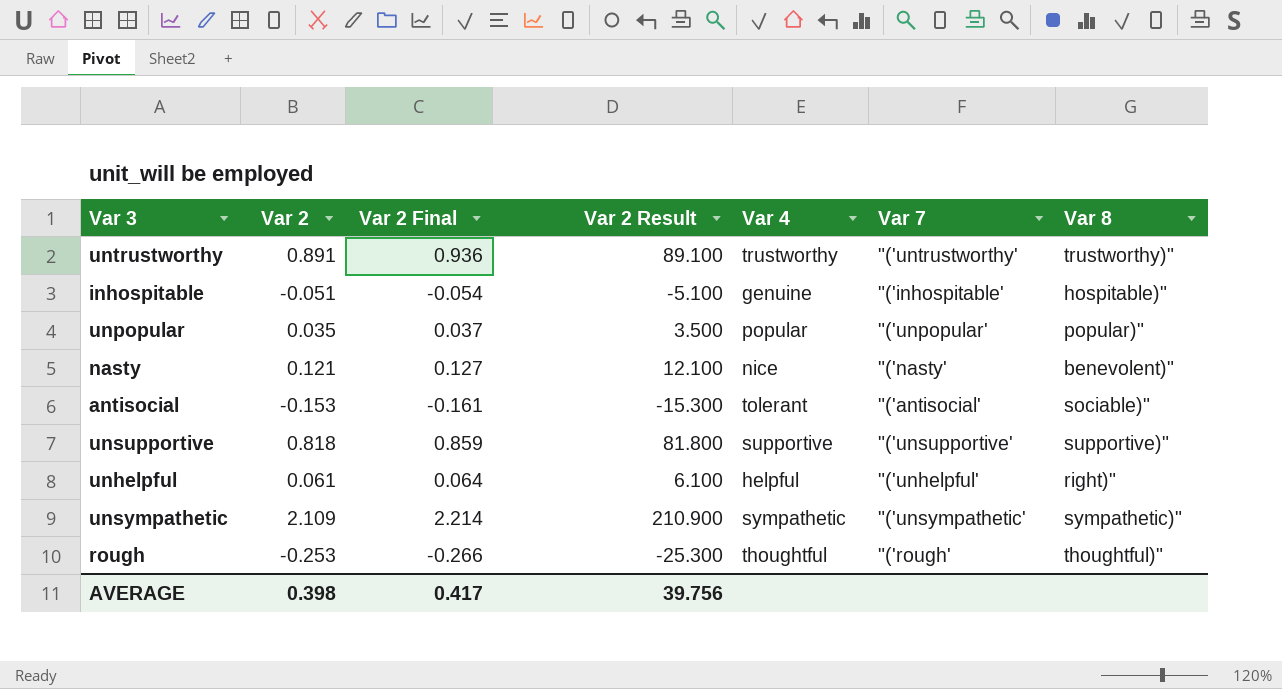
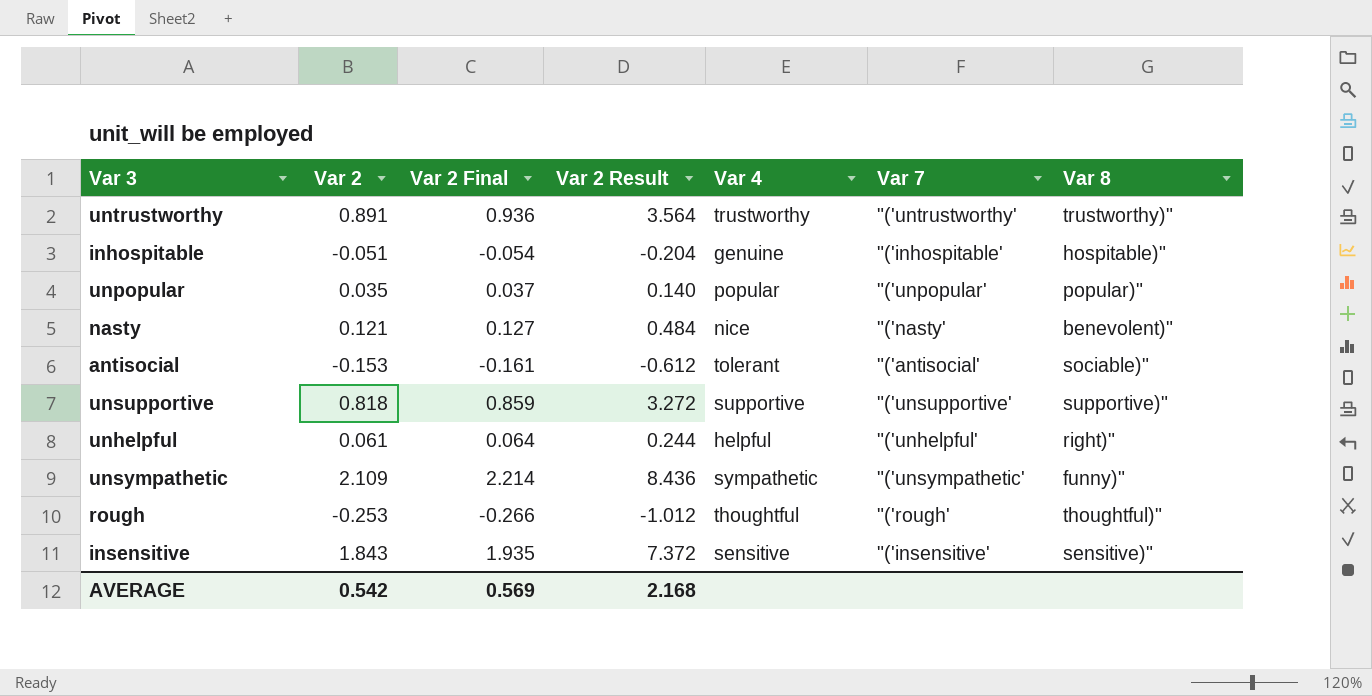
column Var 2 Result | formula: [Var 2] * 100 -> [Var 2] * 4
unsympathetic | Var 8: sympathetic)" -> funny)"
row insensitive: none -> 1.843 | 1.935 | 7.372 | sensitive | "('insensitive' | sensitive)"
AVERAGE | Var 2: 0.398 -> 0.542
AVERAGE | Var 2 Final: 0.417 -> 0.569
AVERAGE | Var 2 Result: 39.756 -> 2.168

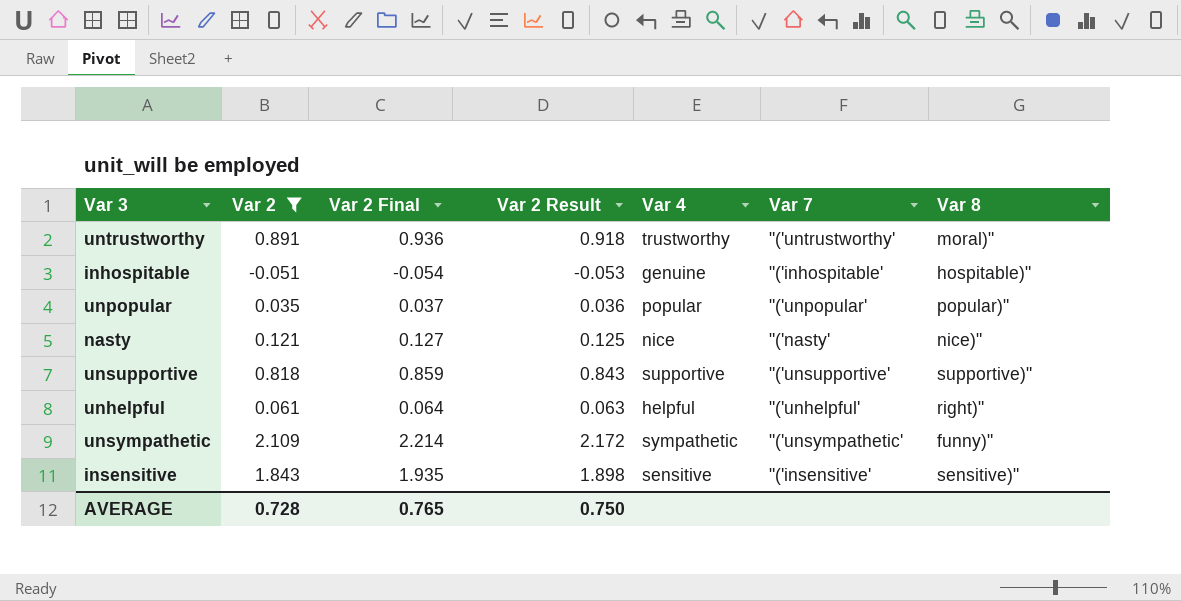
filter: none -> Var 2 >= -0.051
column Var 2 Result | formula: [Var 2] * 4 -> [Var 2] * 1.03
untrustworthy | Var 8: trustworthy)" -> moral)"
nasty | Var 8: benevolent)" -> nice)"
AVERAGE | Var 2: 0.542 -> 0.728
AVERAGE | Var 2 Final: 0.569 -> 0.765
AVERAGE | Var 2 Result: 2.168 -> 0.750

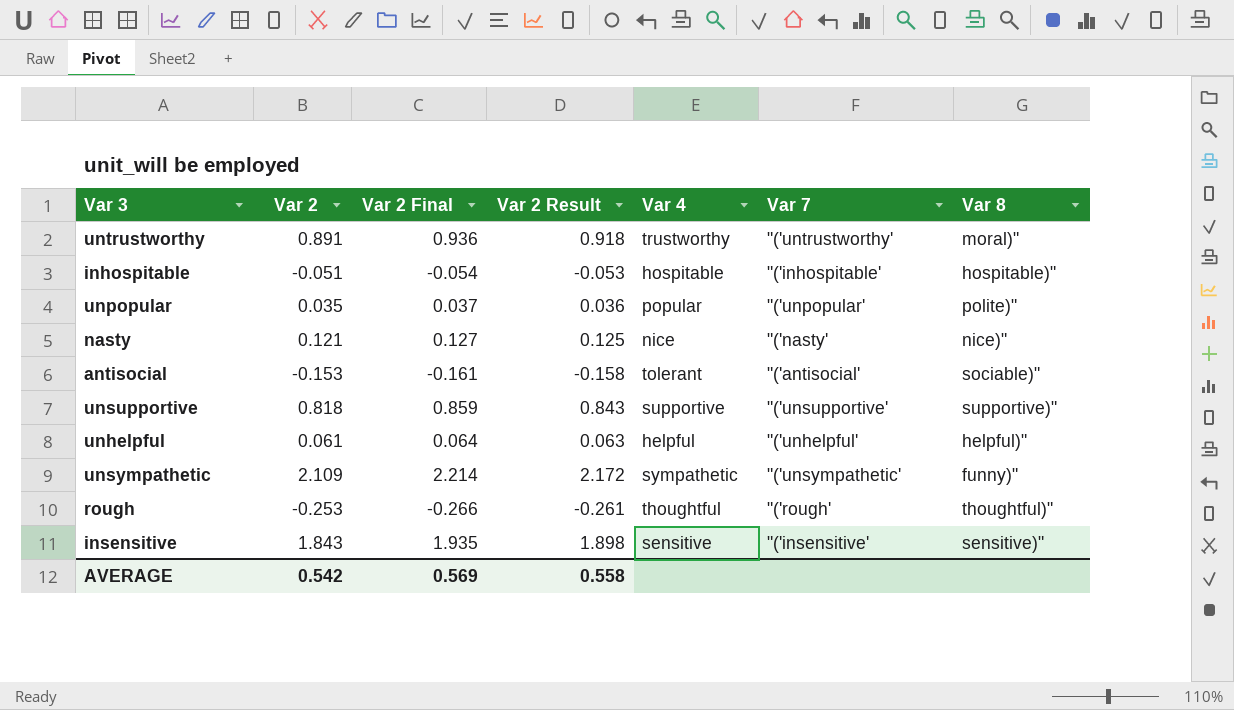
filter: Var 2 >= -0.051 -> none
inhospitable | Var 4: genuine -> hospitable
unpopular | Var 8: popular)" -> polite)"
unhelpful | Var 8: right)" -> helpful)"
AVERAGE | Var 2: 0.728 -> 0.542
AVERAGE | Var 2 Final: 0.765 -> 0.569
AVERAGE | Var 2 Result: 0.750 -> 0.558

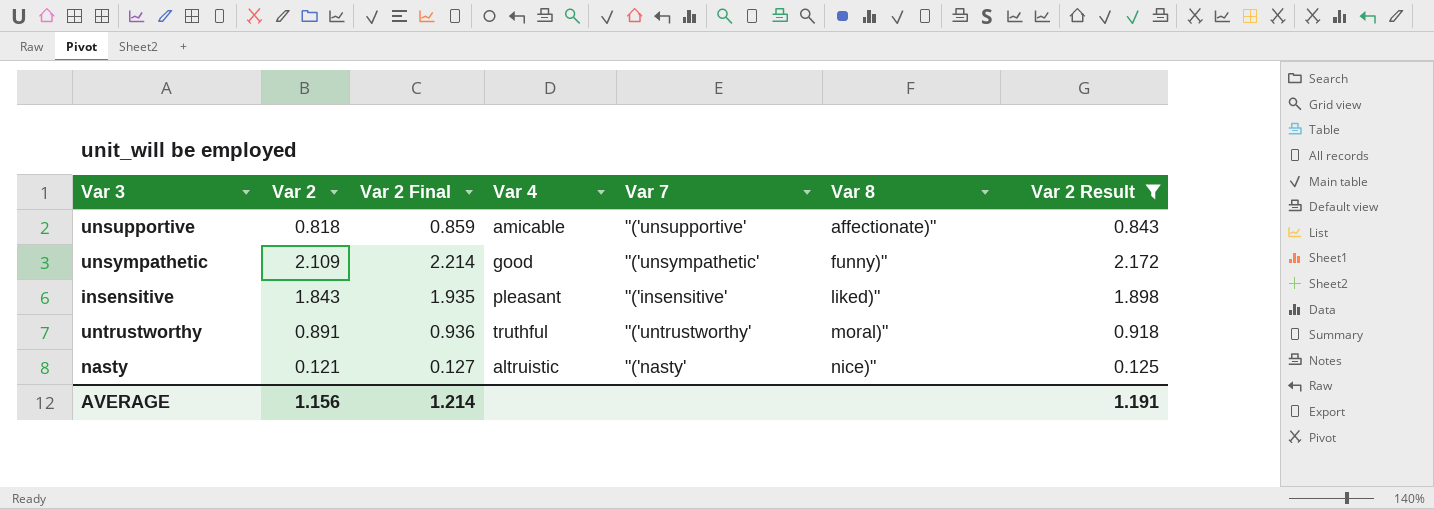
filter: none -> Var 2 Result >= 0.125
row order: none -> Var 8 ascending
column Var 2 Result | position: 4 -> 7
unsupportive | Var 4: supportive -> amicable
unsupportive | Var 8: supportive)" -> affectionate)"
unsympathetic | Var 4: sympathetic -> good
insensitive | Var 4: sensitive -> pleasant
insensitive | Var 8: sensitive)" -> liked)"
untrustworthy | Var 4: trustworthy -> truthful
nasty | Var 4: nice -> altruistic
AVERAGE | Var 2: 0.542 -> 1.156
AVERAGE | Var 2 Final: 0.569 -> 1.214
AVERAGE | Var 2 Result: 0.558 -> 1.191

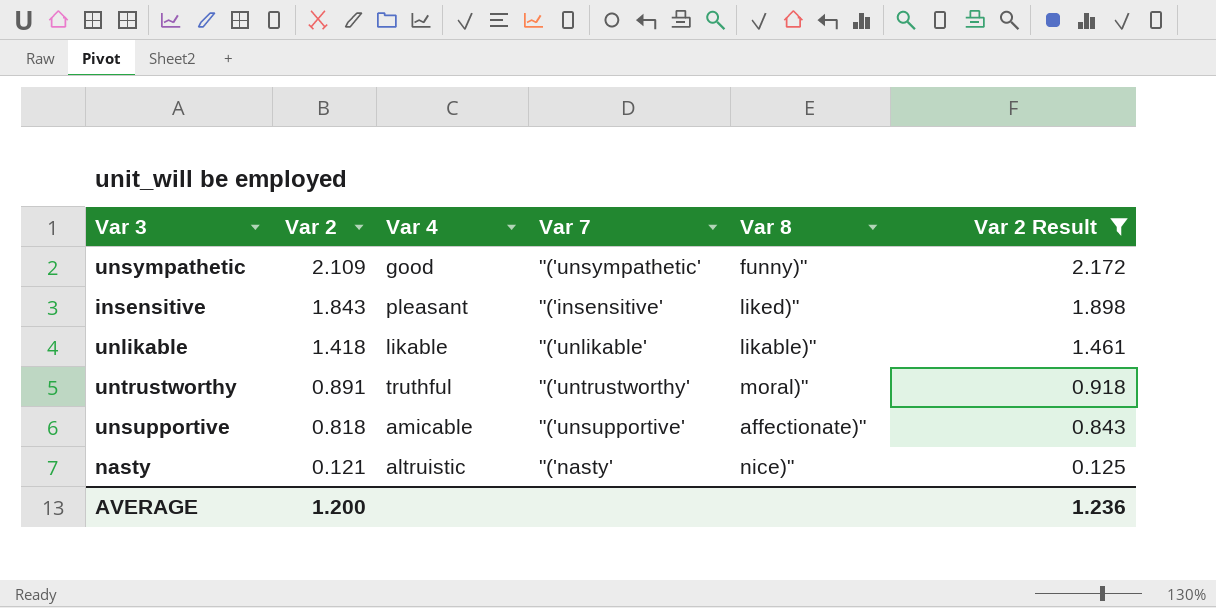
row order: Var 8 ascending -> Var 2 descending
column Var 2 Final | formula: [Var 2] * 1.05 -> none
row unlikable: none -> 1.418 | likable | "('unlikable' | likable)" | 1.461
AVERAGE | Var 2: 1.156 -> 1.200
AVERAGE | Var 2 Result: 1.191 -> 1.236

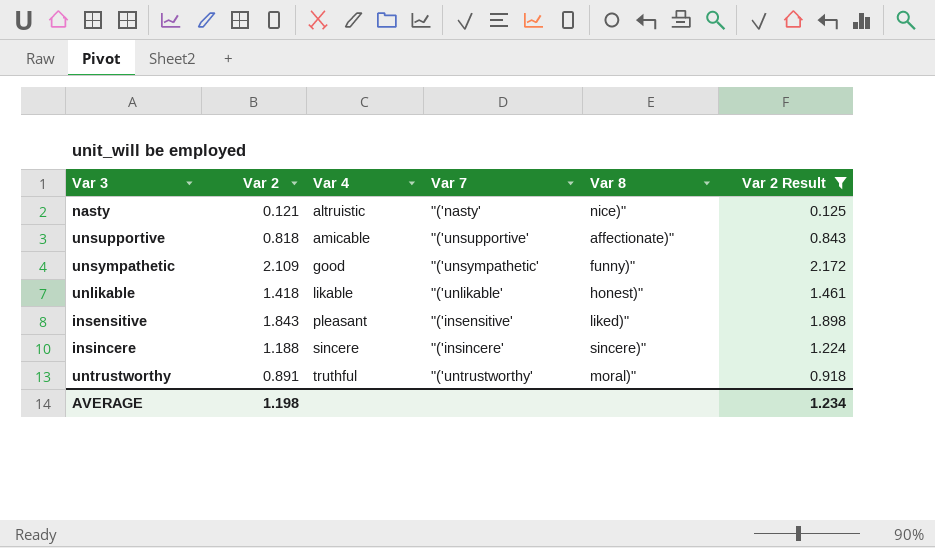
row order: Var 2 descending -> Var 4 ascending
unlikable | Var 8: likable)" -> honest)"
row insincere: none -> 1.188 | sincere | "('insincere' | sincere)" | 1.224
AVERAGE | Var 2: 1.200 -> 1.198
AVERAGE | Var 2 Result: 1.236 -> 1.234

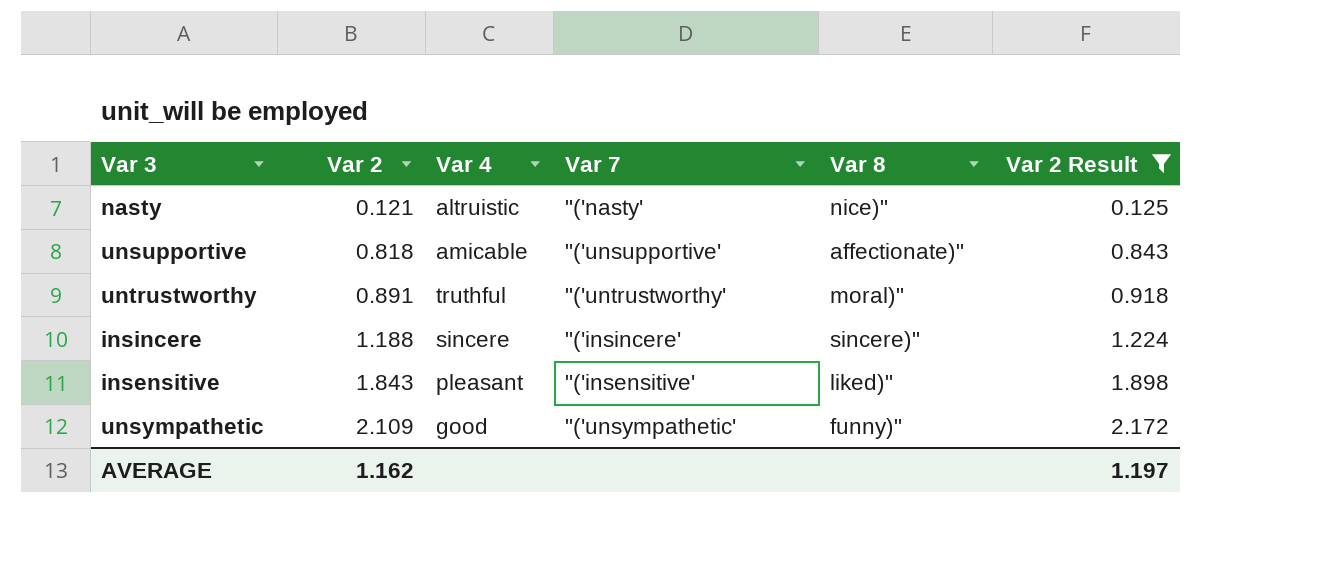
row order: Var 4 ascending -> Var 2 ascending
row unlikable: 1.418 | likable | "('unlikable' | honest)" | 1.461 -> none
AVERAGE | Var 2: 1.198 -> 1.162
AVERAGE | Var 2 Result: 1.234 -> 1.197

